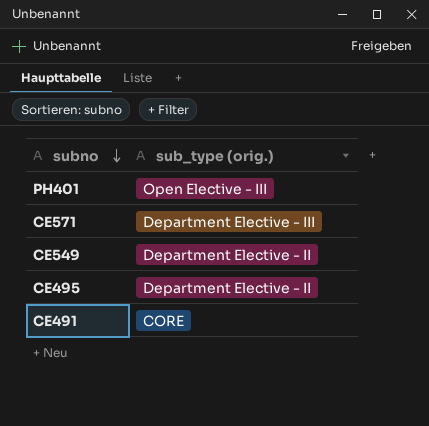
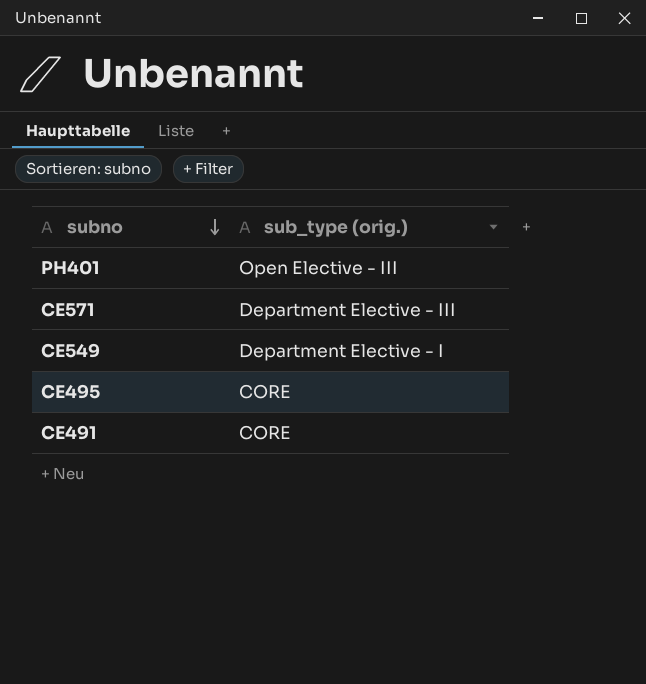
CE549 | sub_type (orig.): Department Elective - II -> Department Elective - I
CE495 | sub_type (orig.): Department Elective - II -> CORE

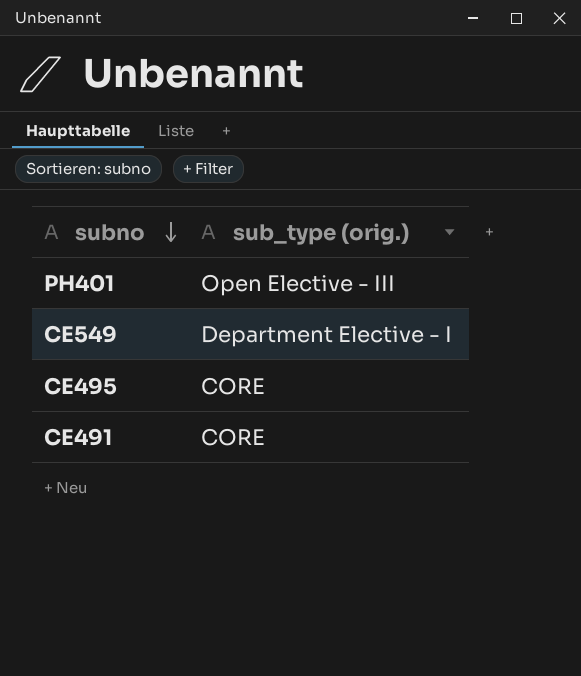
row CE571: Department Elective - III -> none

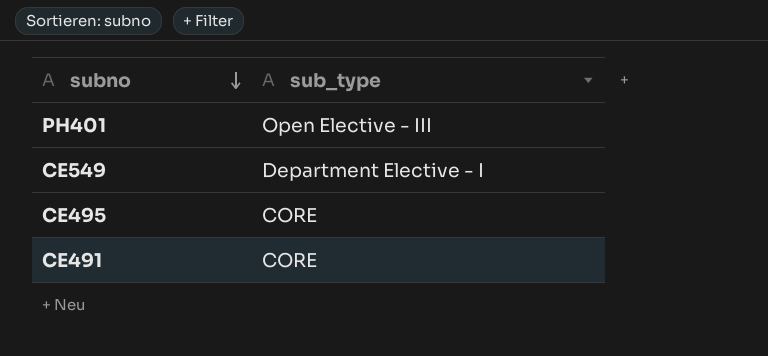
column name: sub_type (orig.) -> sub_type

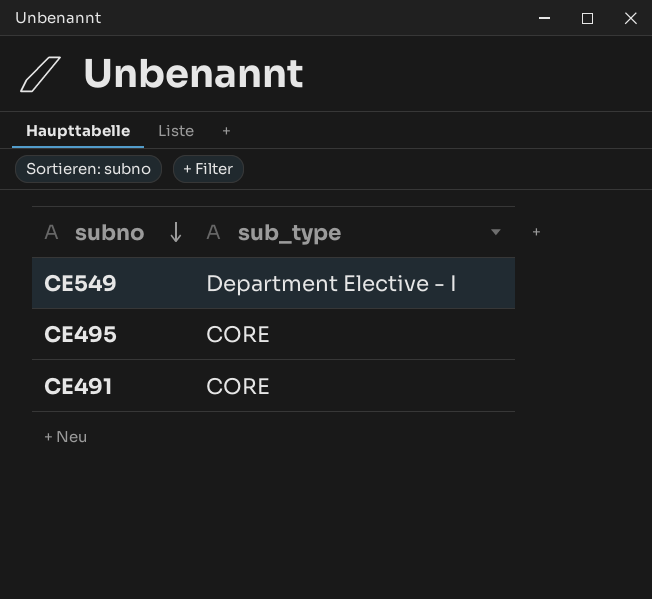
row PH401: Open Elective - III -> none

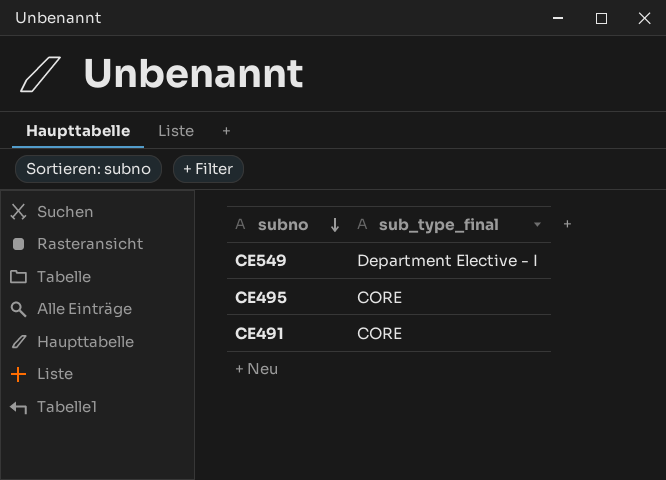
column name: sub_type -> sub_type_final

